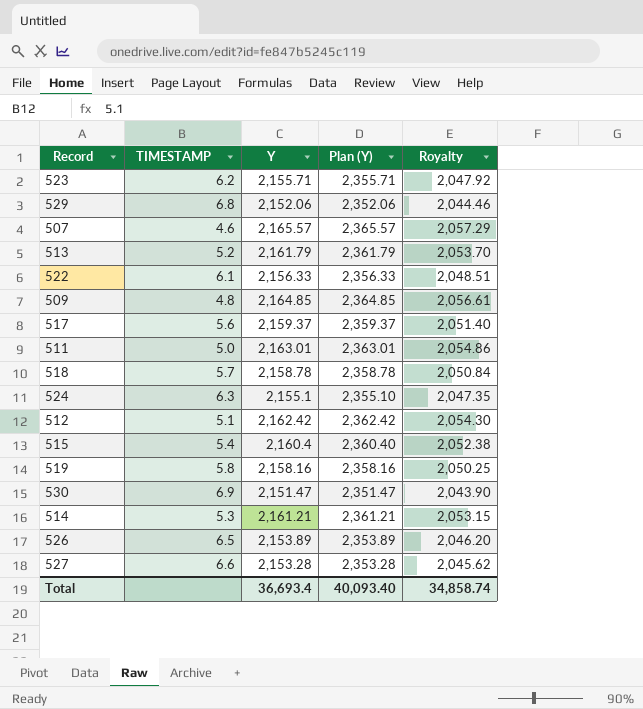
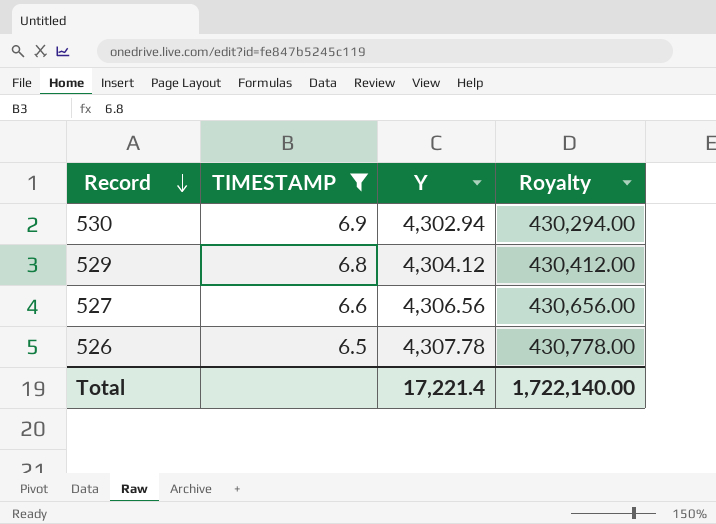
filter: none -> TIMESTAMP >= 6.5
row order: none -> Record descending
column Plan (Y) | formula: [Y] + 200 -> none
column Royalty | formula: [Y] * 0.95 -> [Y] * 100
530 | Y: 2,151.47 -> 4,302.94
529 | Y: 2,152.06 -> 4,304.12
527 | Y: 2,153.28 -> 4,306.56
526 | Y: 2,153.89 -> 4,307.78
Total | Y: 36,693.4 -> 17,221.4
Total | Royalty: 34,858.74 -> 1,722,140.00

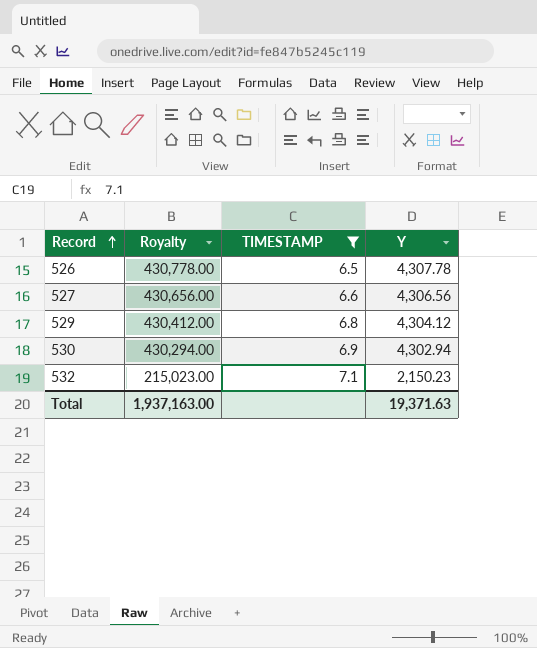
row order: Record descending -> Record ascending
column Royalty | position: 4 -> 2
row 532: none -> 215,023.00 | 7.1 | 2,150.23
Total | Royalty: 1,722,140.00 -> 1,937,163.00
Total | Y: 17,221.4 -> 19,371.63

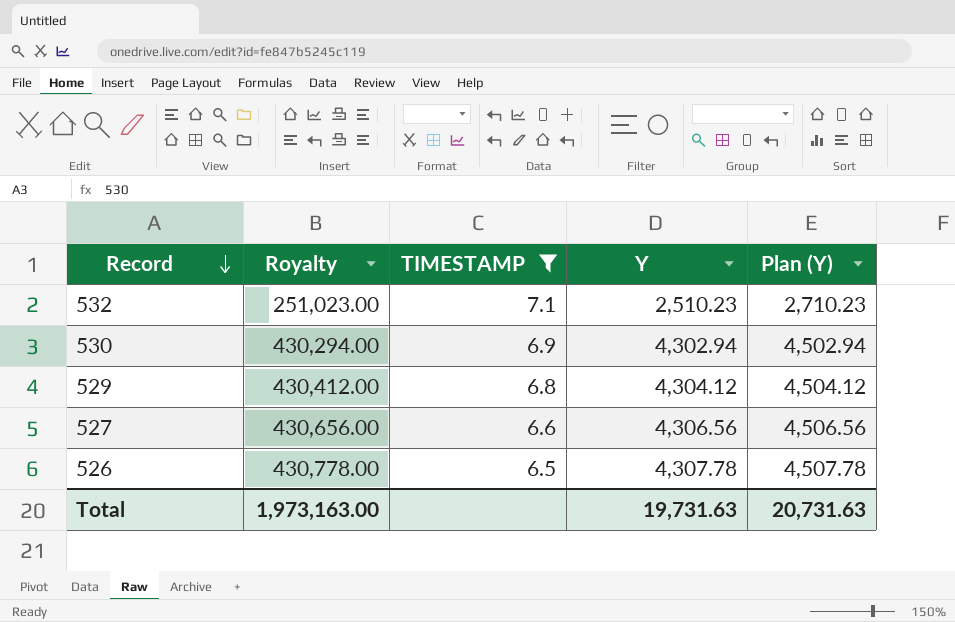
row order: Record ascending -> Record descending
column Plan (Y) | formula: none -> [Y] + 200
532 | Royalty: 215,023.00 -> 251,023.00
532 | Y: 2,150.23 -> 2,510.23
Total | Royalty: 1,937,163.00 -> 1,973,163.00
Total | Y: 19,371.63 -> 19,731.63

